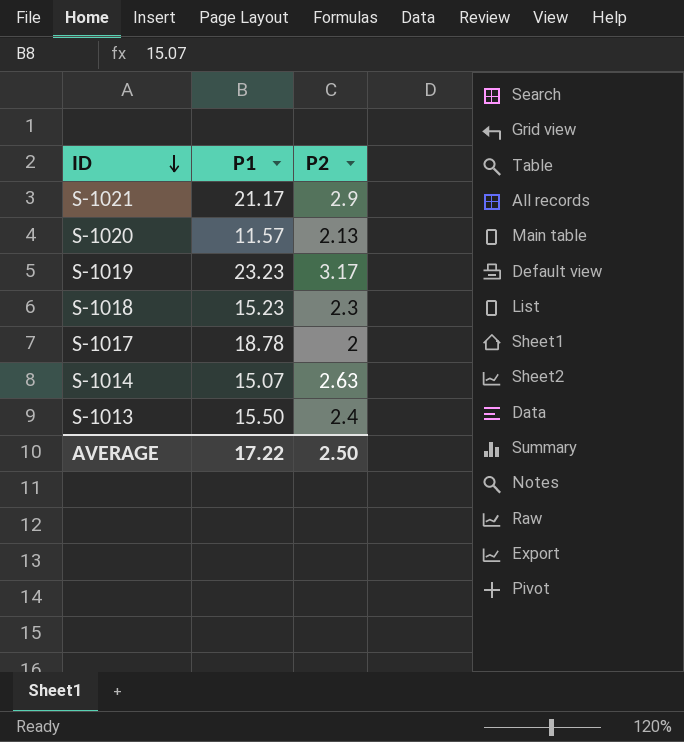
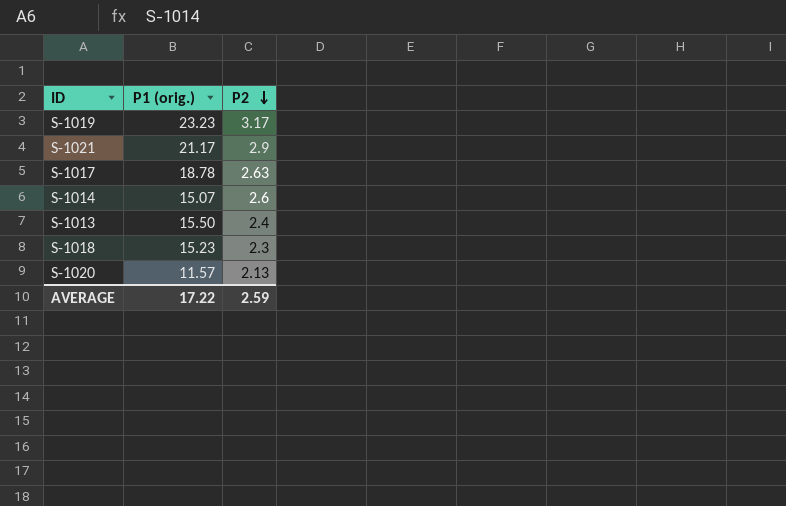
row order: ID descending -> P2 descending
column name: P1 -> P1 (orig.)
S-1017 | P2: 2 -> 2.63
S-1014 | P2: 2.63 -> 2.6
AVERAGE | P2: 2.50 -> 2.59

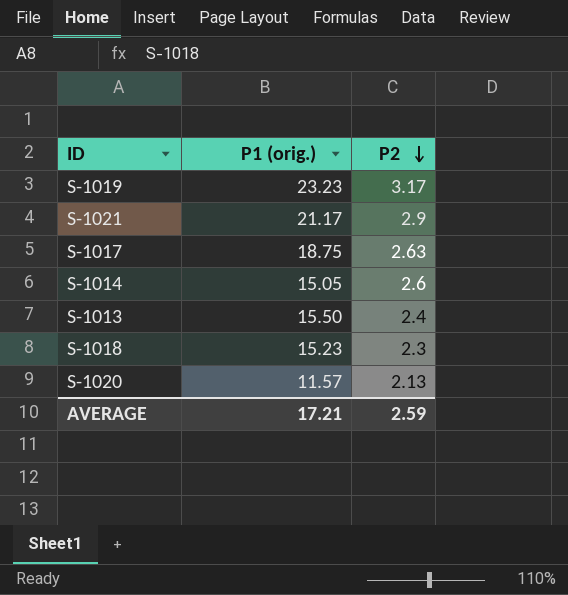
S-1017 | P1 (orig.): 18.78 -> 18.75
S-1014 | P1 (orig.): 15.07 -> 15.05
AVERAGE | P1 (orig.): 17.22 -> 17.21

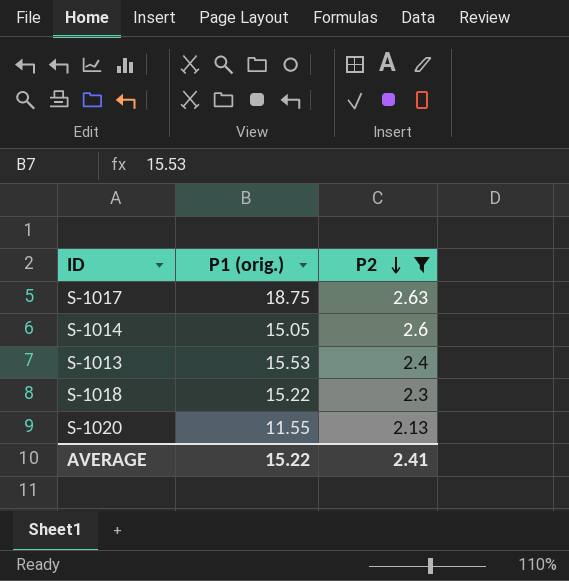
filter: none -> P2 <= 2.63
S-1013 | P1 (orig.): 15.50 -> 15.53
S-1018 | P1 (orig.): 15.23 -> 15.22
S-1020 | P1 (orig.): 11.57 -> 11.55
AVERAGE | P1 (orig.): 17.21 -> 15.22
AVERAGE | P2: 2.59 -> 2.41

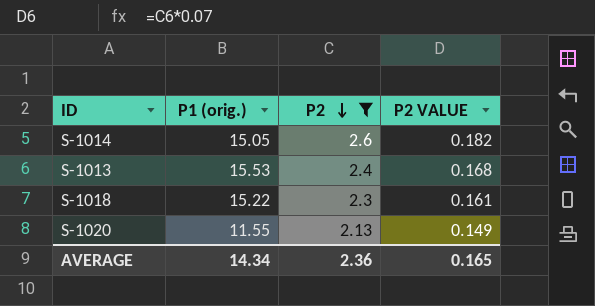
column P2 VALUE | formula: none -> [P2] * 0.07
row S-1017: 18.75 | 2.63 -> none
AVERAGE | P1 (orig.): 15.22 -> 14.34
AVERAGE | P2: 2.41 -> 2.36

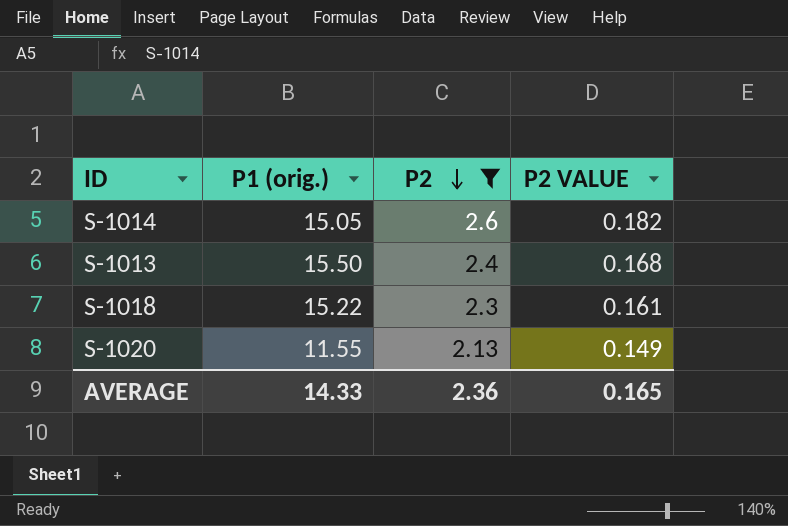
S-1013 | P1 (orig.): 15.53 -> 15.50
AVERAGE | P1 (orig.): 14.34 -> 14.33

